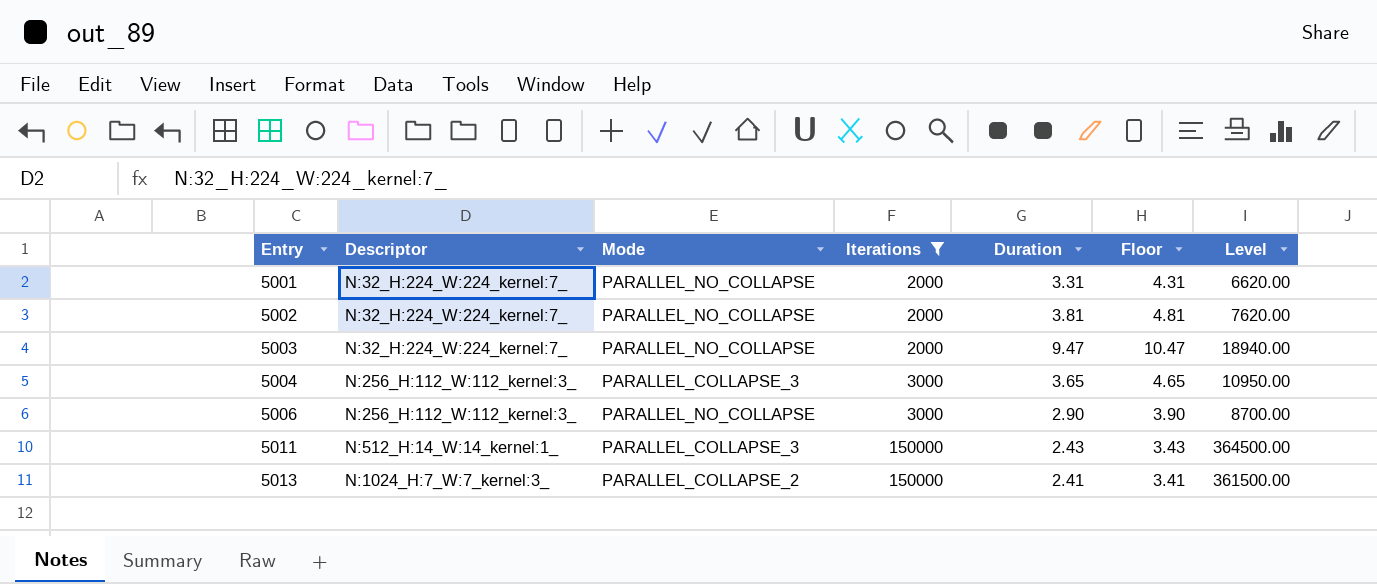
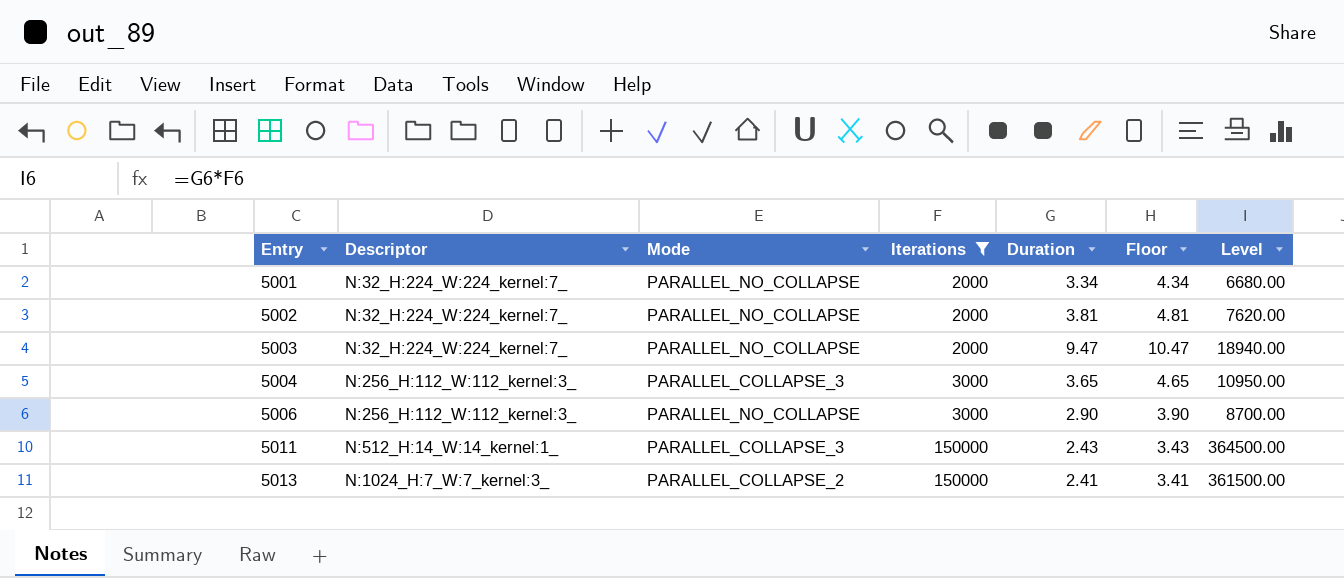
5001 | Duration: 3.31 -> 3.34
5001 | Floor: 4.31 -> 4.34
5001 | Level: 6620.00 -> 6680.00

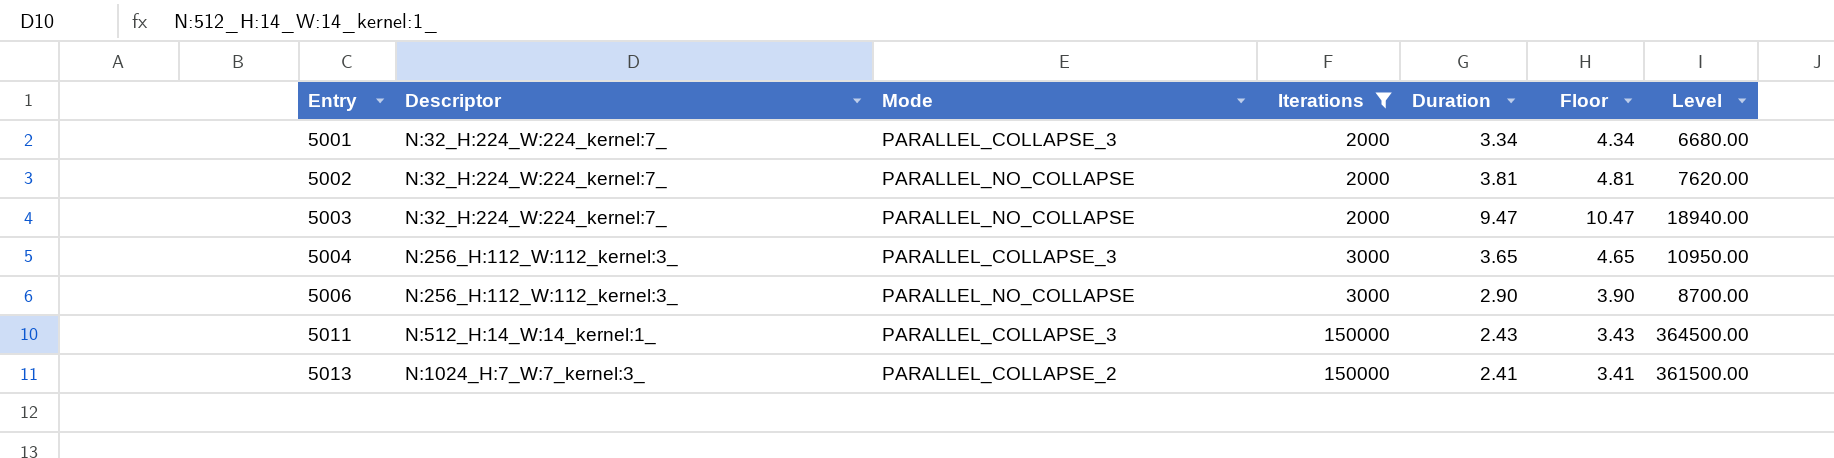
5001 | Mode: PARALLEL_NO_COLLAPSE -> PARALLEL_COLLAPSE_3

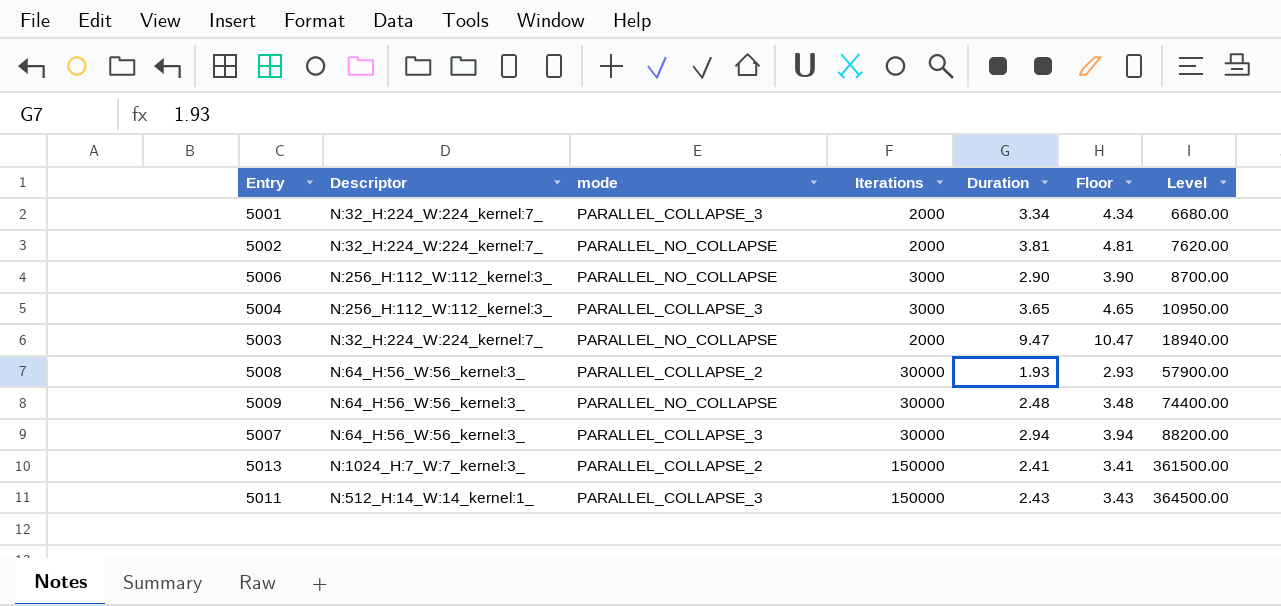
filter: Iterations != 30000 -> none
row order: Entry ascending -> Level ascending
column name: Mode -> mode

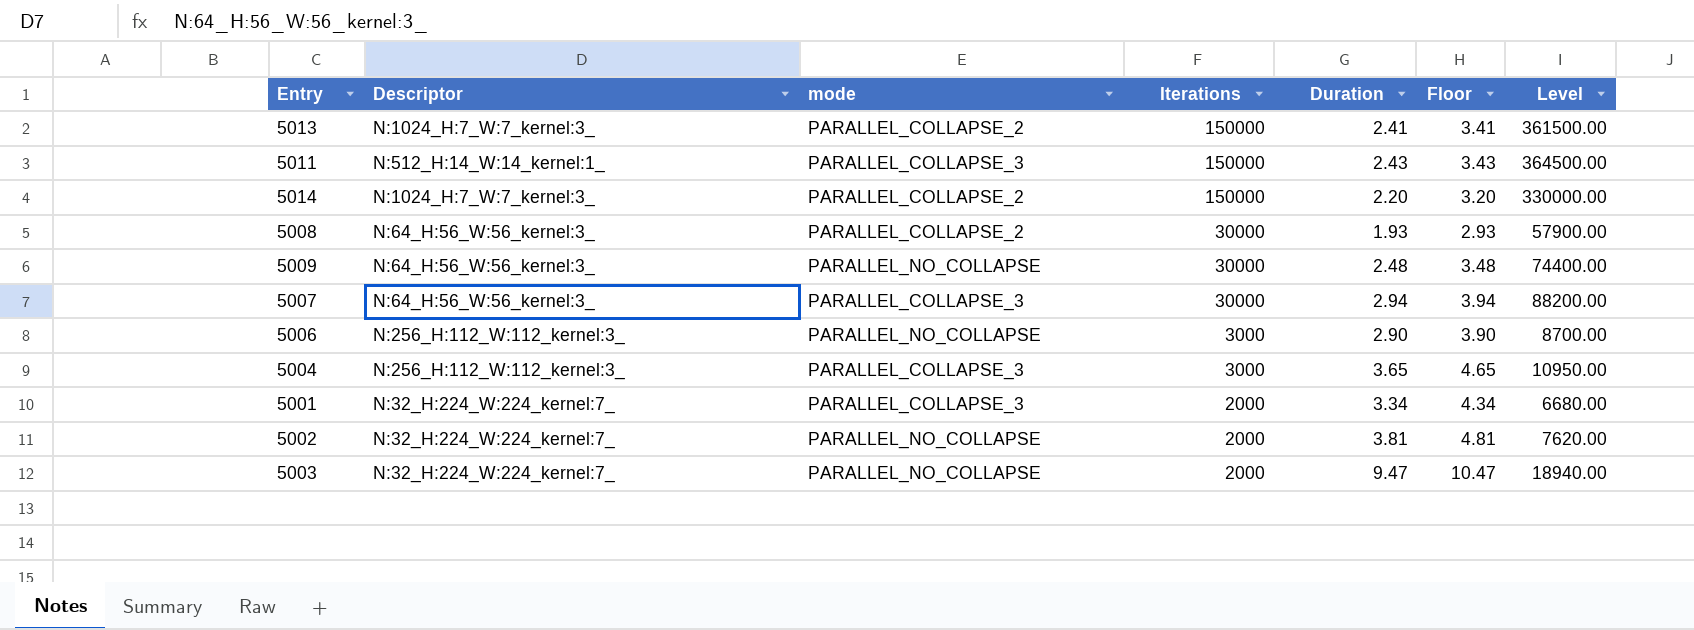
row order: Level ascending -> Iterations descending
row 5014: none -> N:1024_H:7_W:7_kernel:3_ | PARALLEL_COLLAPSE_2 | 150000 | 2.20 | 3.20 | 330000.00

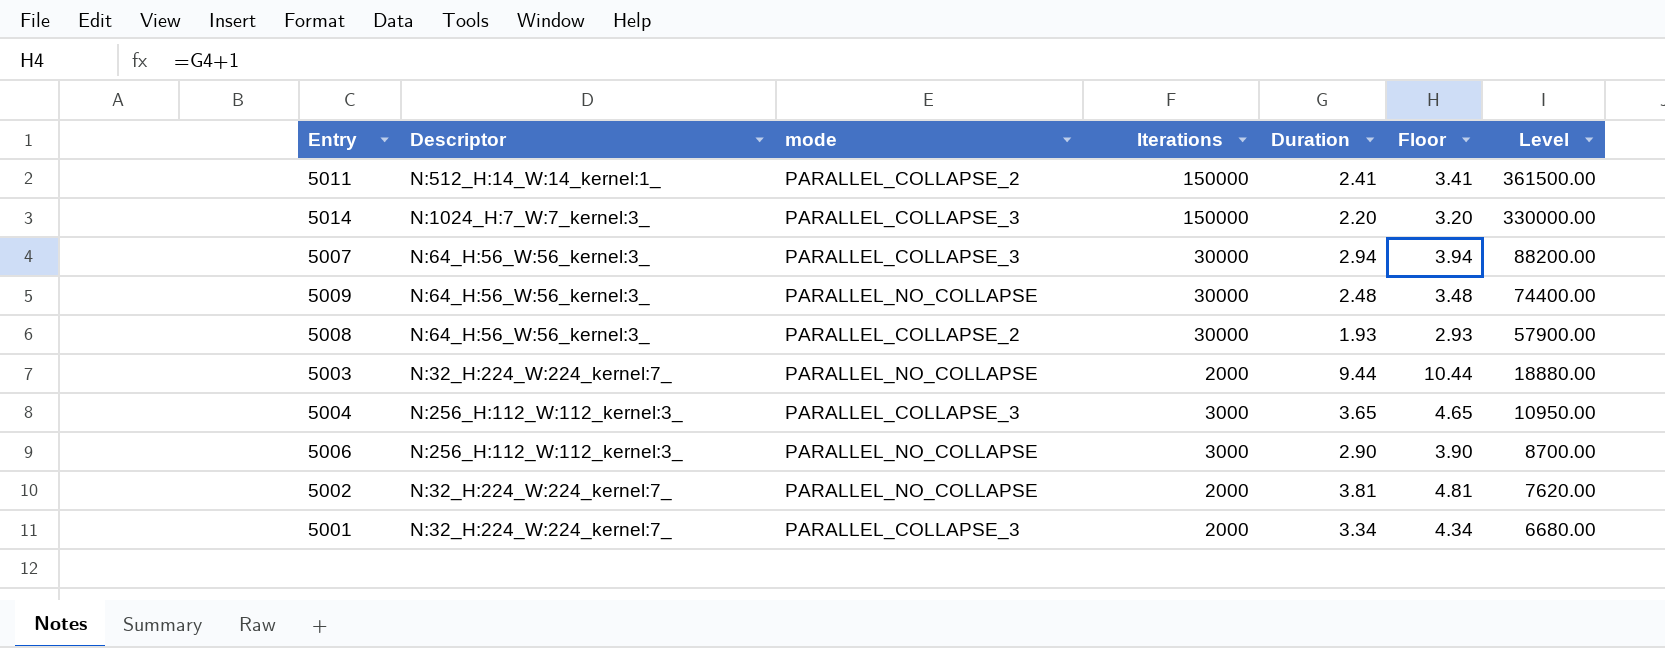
row order: Iterations descending -> Level descending
row 5013: N:1024_H:7_W:7_kernel:3_ | PARALLEL_COLLAPSE_2 | 150000 | 2.41 | 3.41 | 361500.00 -> none
5011 | mode: PARALLEL_COLLAPSE_3 -> PARALLEL_COLLAPSE_2
5011 | Duration: 2.43 -> 2.41
5011 | Floor: 3.43 -> 3.41
5011 | Level: 364500.00 -> 361500.00
5014 | mode: PARALLEL_COLLAPSE_2 -> PARALLEL_COLLAPSE_3
5003 | Duration: 9.47 -> 9.44
5003 | Floor: 10.47 -> 10.44
5003 | Level: 18940.00 -> 18880.00

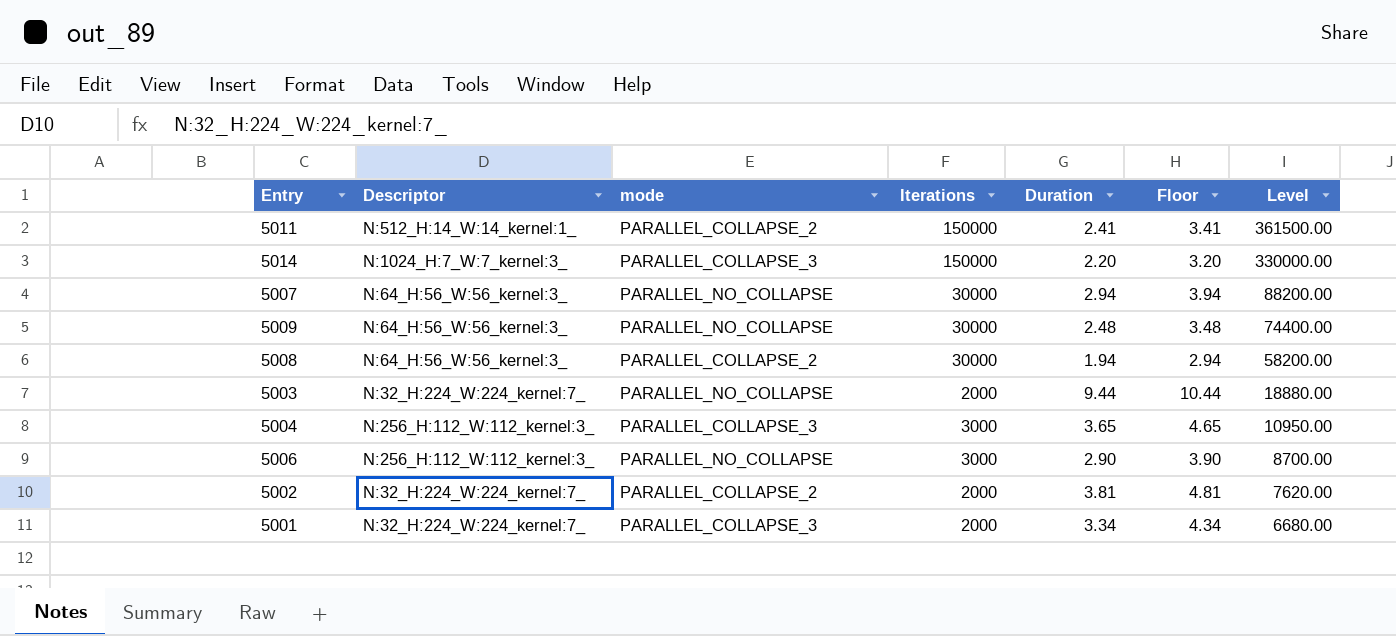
5007 | mode: PARALLEL_COLLAPSE_3 -> PARALLEL_NO_COLLAPSE
5008 | Duration: 1.93 -> 1.94
5008 | Floor: 2.93 -> 2.94
5008 | Level: 57900.00 -> 58200.00
5002 | mode: PARALLEL_NO_COLLAPSE -> PARALLEL_COLLAPSE_2

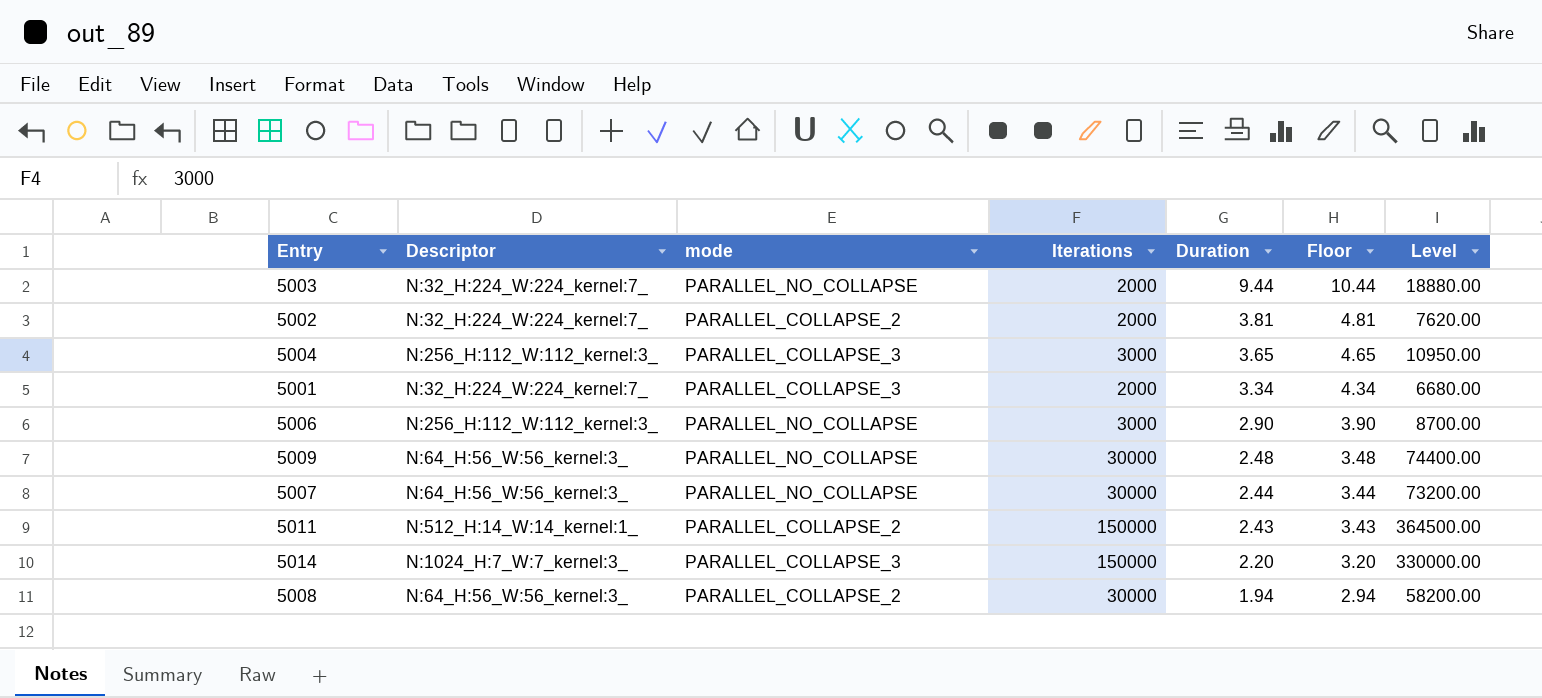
row order: Level descending -> Duration descending
5007 | Duration: 2.94 -> 2.44
5007 | Floor: 3.94 -> 3.44
5007 | Level: 88200.00 -> 73200.00
5011 | Duration: 2.41 -> 2.43
5011 | Floor: 3.41 -> 3.43
5011 | Level: 361500.00 -> 364500.00

